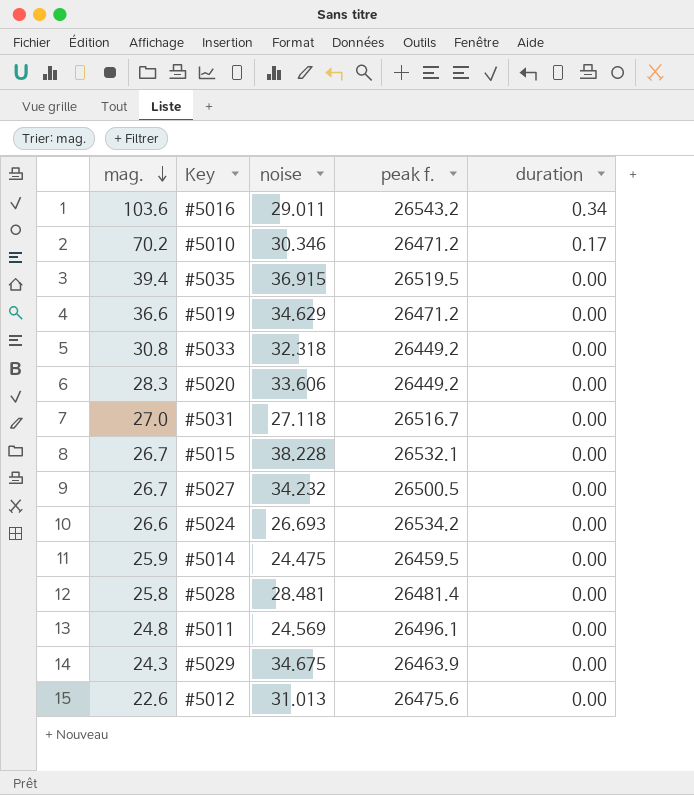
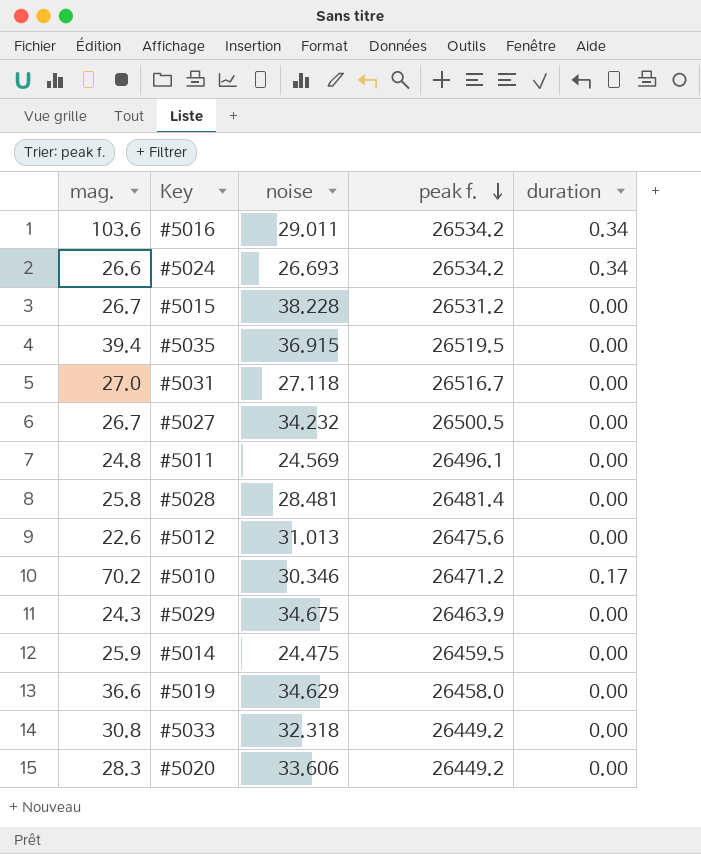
row order: mag. descending -> peak f. descending
#5016 | peak f.: 26543.2 -> 26534.2
#5024 | duration: 0.00 -> 0.34
#5015 | peak f.: 26532.1 -> 26531.2
#5019 | peak f.: 26471.2 -> 26458.0

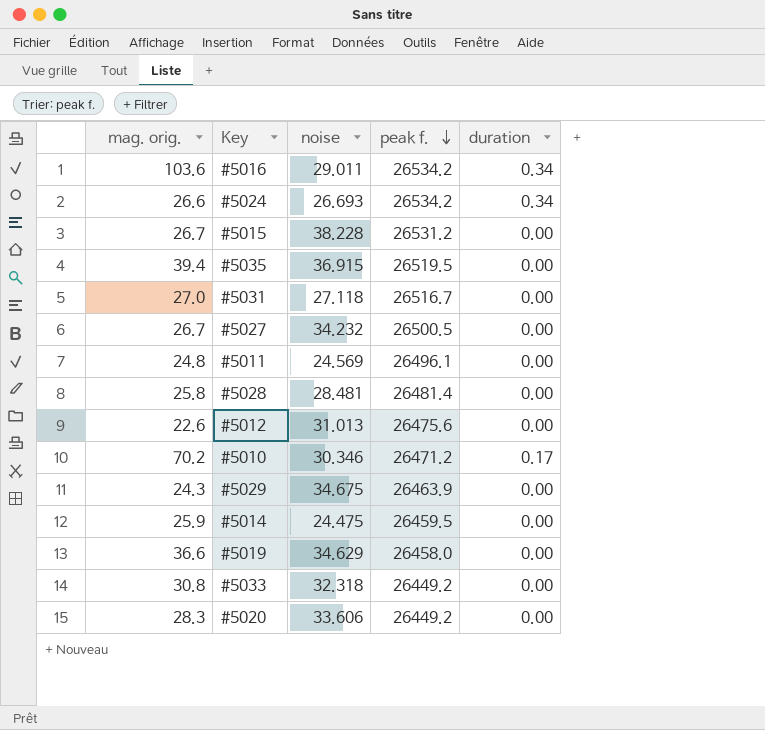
column name: mag. -> mag. orig.

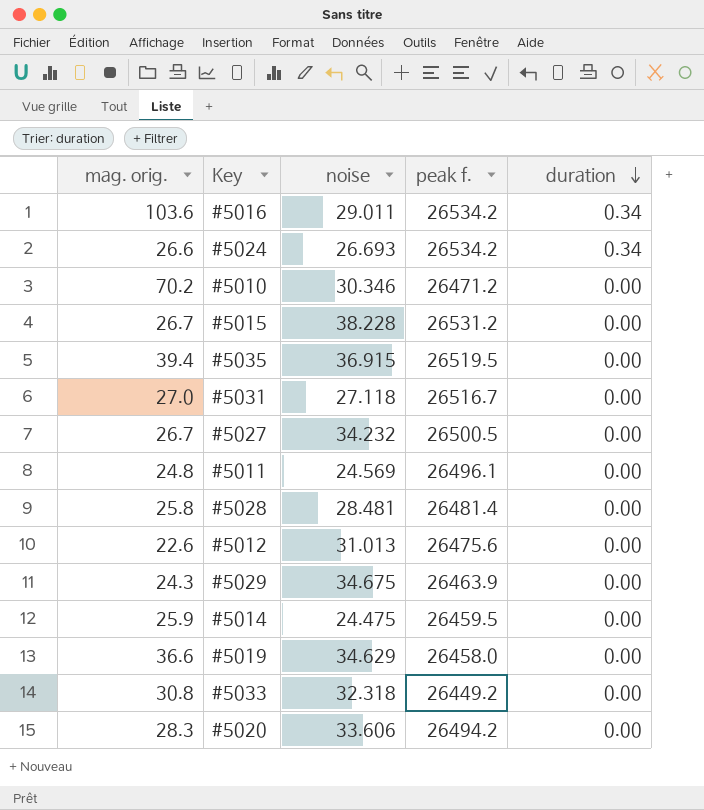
row order: peak f. descending -> duration descending
#5010 | duration: 0.17 -> 0.00
#5020 | peak f.: 26449.2 -> 26494.2

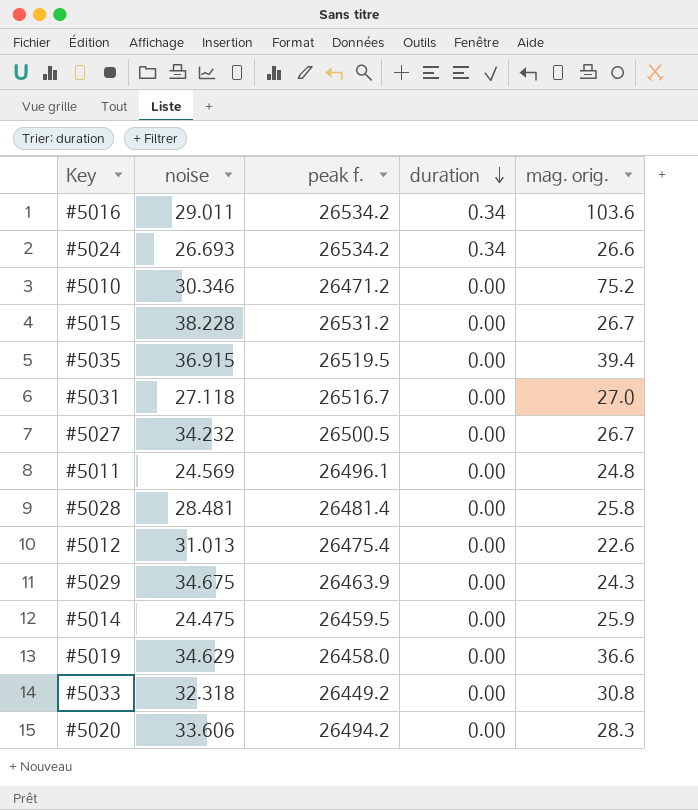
column mag. orig. | position: 1 -> 5
#5010 | mag. orig.: 70.2 -> 75.2
#5012 | peak f.: 26475.6 -> 26475.4

